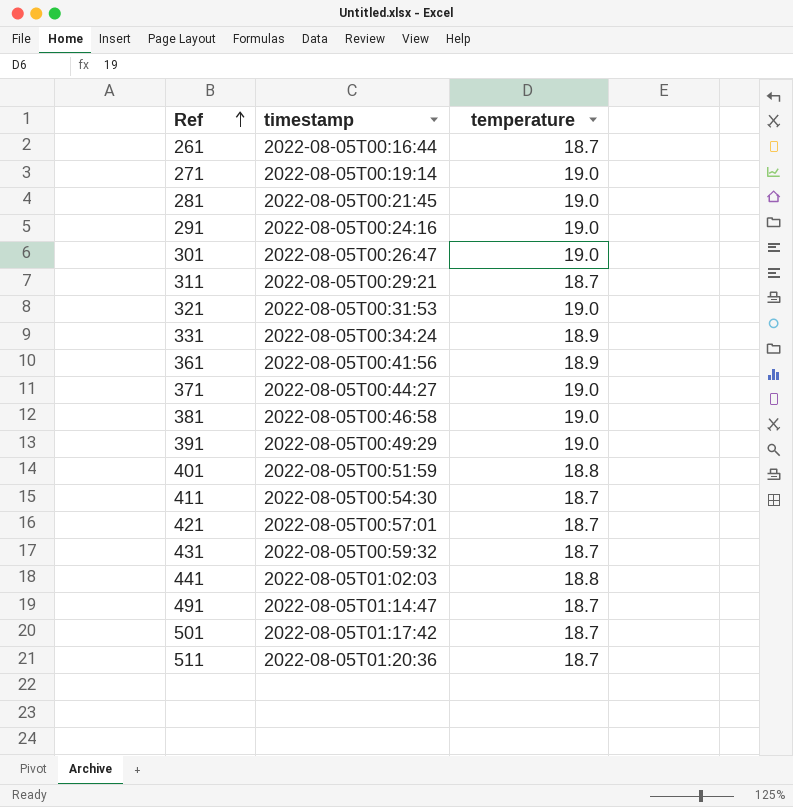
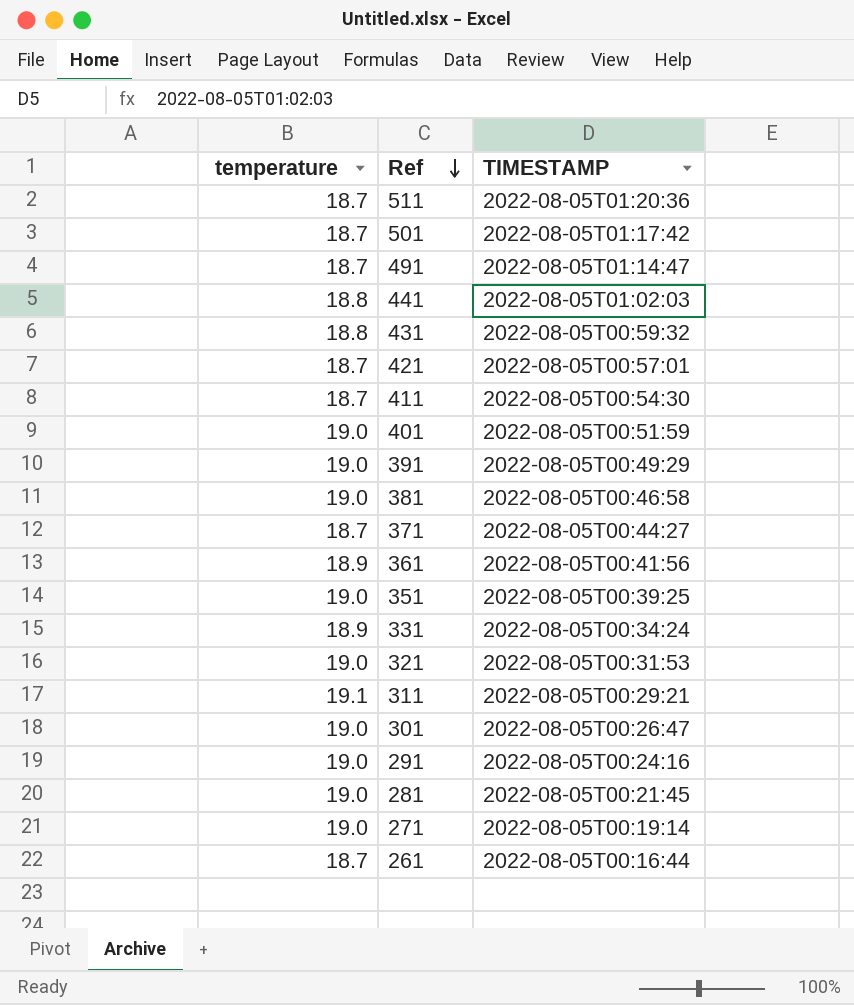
row order: Ref ascending -> Ref descending
column temperature | position: 3 -> 1
column name: timestamp -> TIMESTAMP
431 | temperature: 18.7 -> 18.8
401 | temperature: 18.8 -> 19.0
371 | temperature: 19.0 -> 18.7
row 351: none -> 19.0 | 2022-08-05T00:39:25
311 | temperature: 18.7 -> 19.1

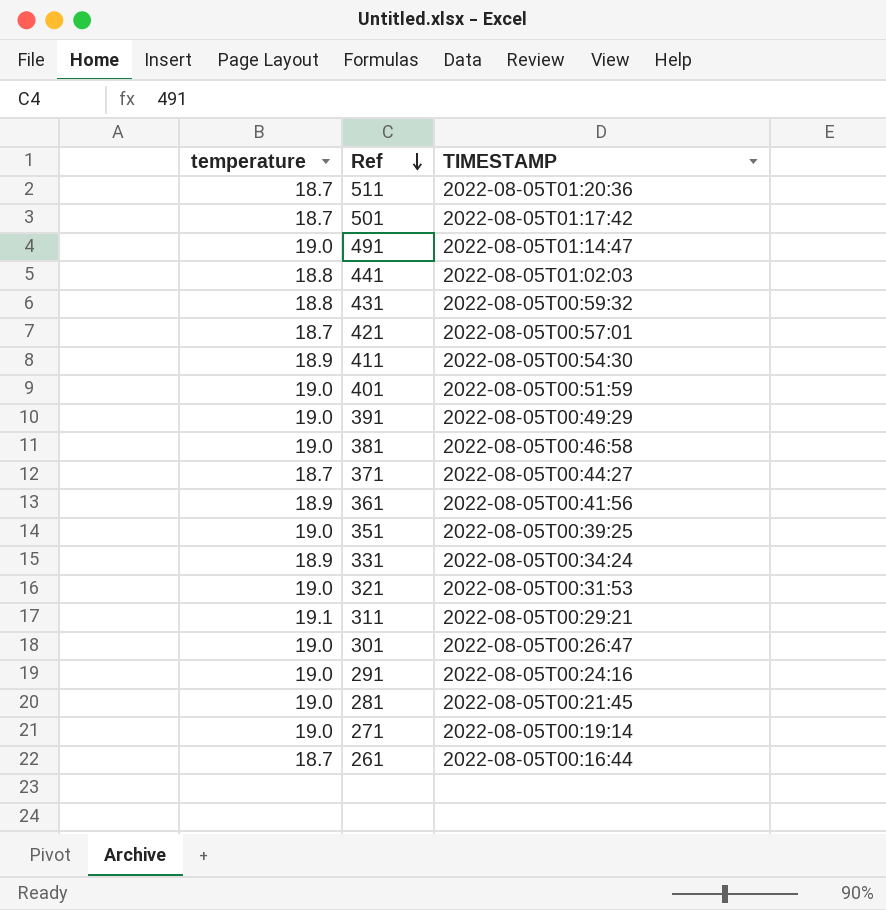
491 | temperature: 18.7 -> 19.0
411 | temperature: 18.7 -> 18.9

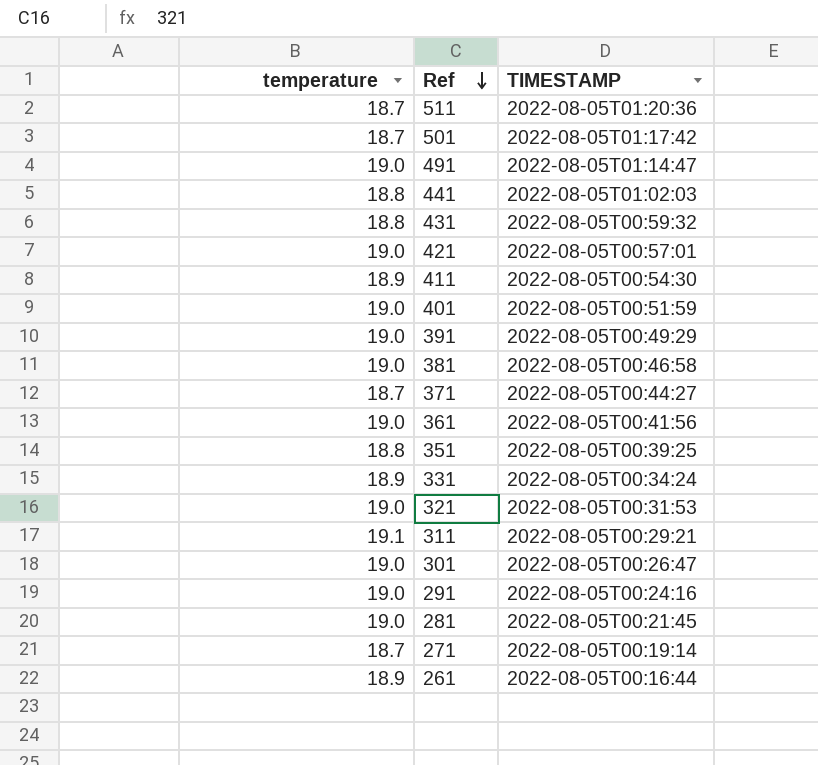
421 | temperature: 18.7 -> 19.0
361 | temperature: 18.9 -> 19.0
351 | temperature: 19.0 -> 18.8
271 | temperature: 19.0 -> 18.7
261 | temperature: 18.7 -> 18.9

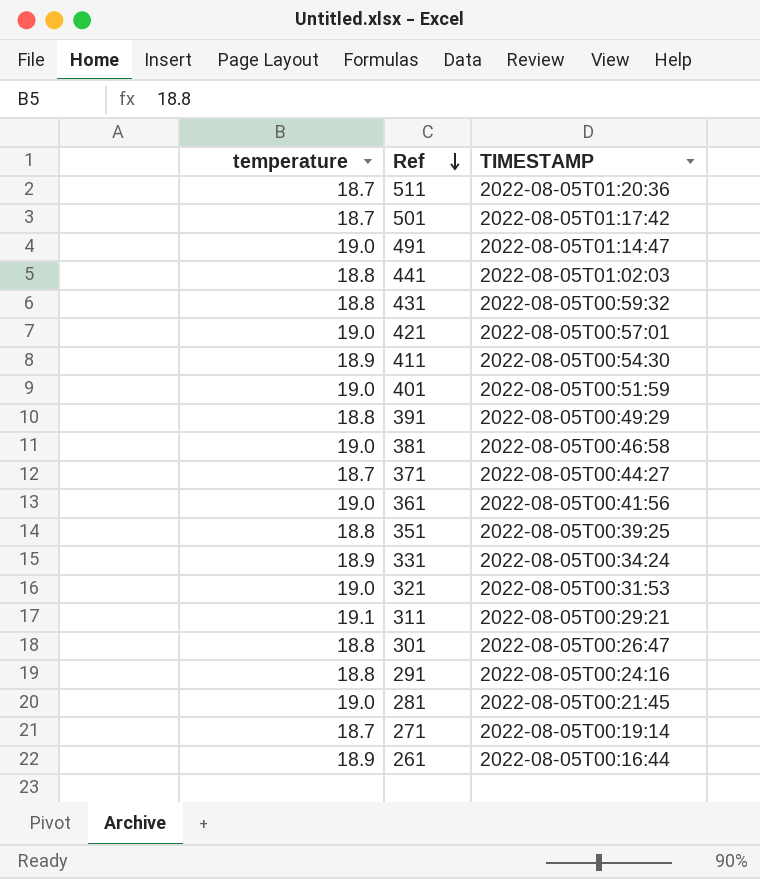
391 | temperature: 19.0 -> 18.8
301 | temperature: 19.0 -> 18.8
291 | temperature: 19.0 -> 18.8

